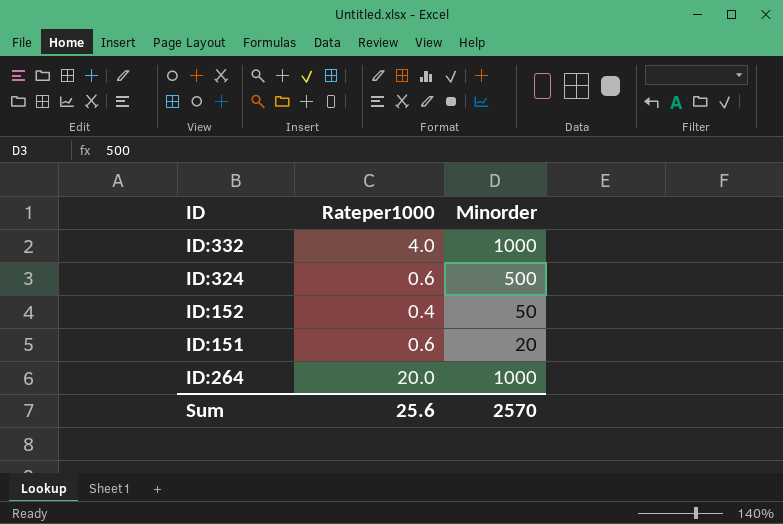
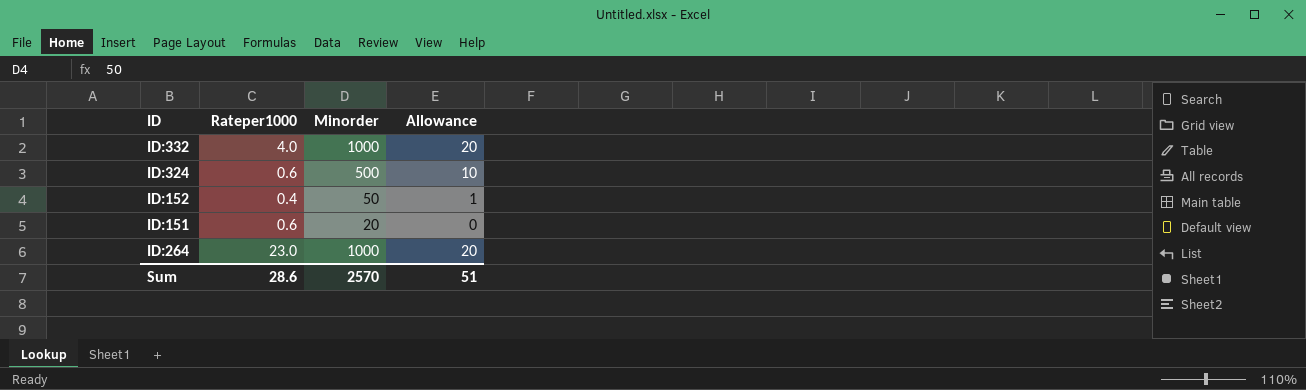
column Allowance | formula: none -> [Minorder] * 0.02
ID:264 | Rateper1000: 20.0 -> 23.0
Sum | Rateper1000: 25.6 -> 28.6

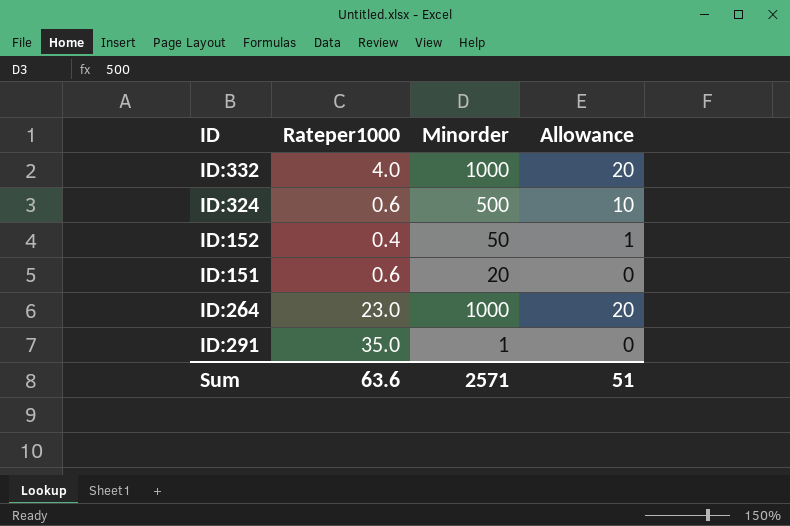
row ID:291: none -> 35.0 | 1 | 0
Sum | Rateper1000: 28.6 -> 63.6
Sum | Minorder: 2570 -> 2571

